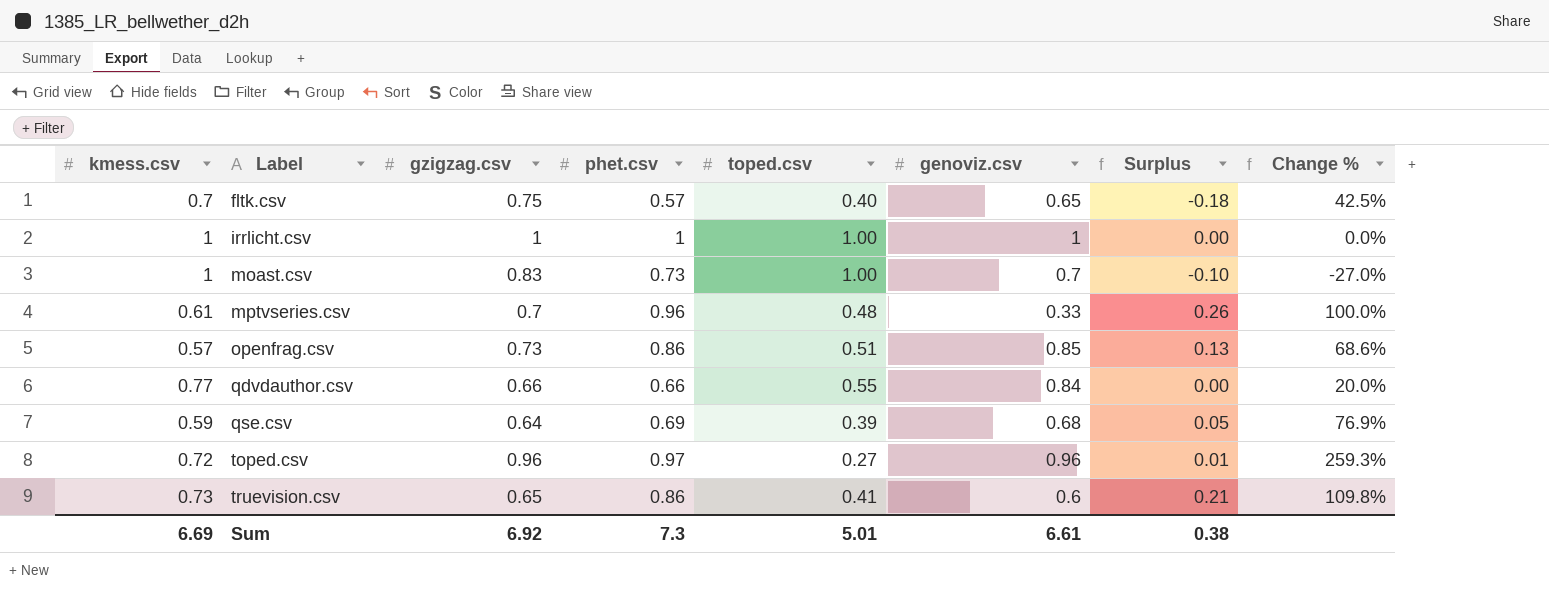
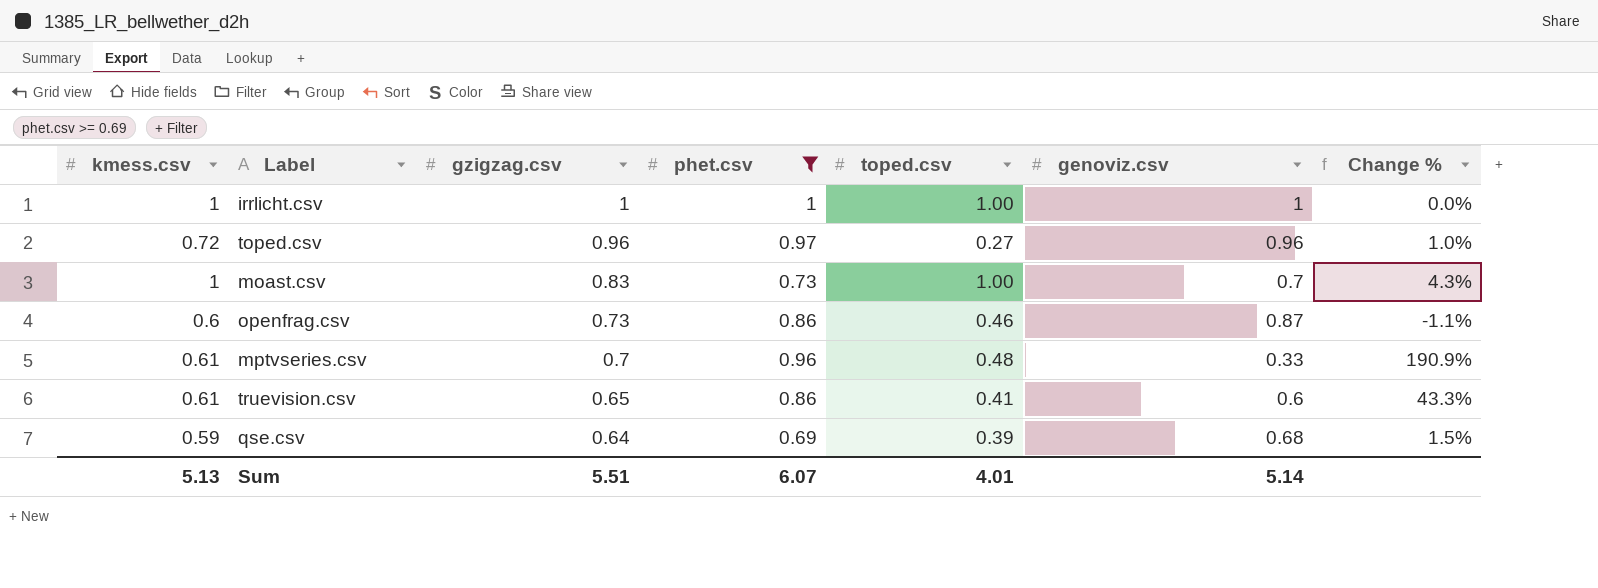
filter: none -> phet.csv >= 0.69
row order: Label ascending -> gzigzag.csv descending
column Surplus | formula: [phet.csv] - [gzigzag.csv] -> none
column Change % | formula: ([phet.csv] - [toped.csv]) / [toped.csv] -> ([phet.csv] - [genoviz.csv]) / [genoviz.csv]
openfrag.csv | kmess.csv: 0.57 -> 0.6
openfrag.csv | toped.csv: 0.51 -> 0.46
openfrag.csv | genoviz.csv: 0.85 -> 0.87
truevision.csv | kmess.csv: 0.73 -> 0.61
Sum | kmess.csv: 6.69 -> 5.13
Sum | gzigzag.csv: 6.92 -> 5.51
Sum | phet.csv: 7.3 -> 6.07
Sum | toped.csv: 5.01 -> 4.01
Sum | genoviz.csv: 6.61 -> 5.14

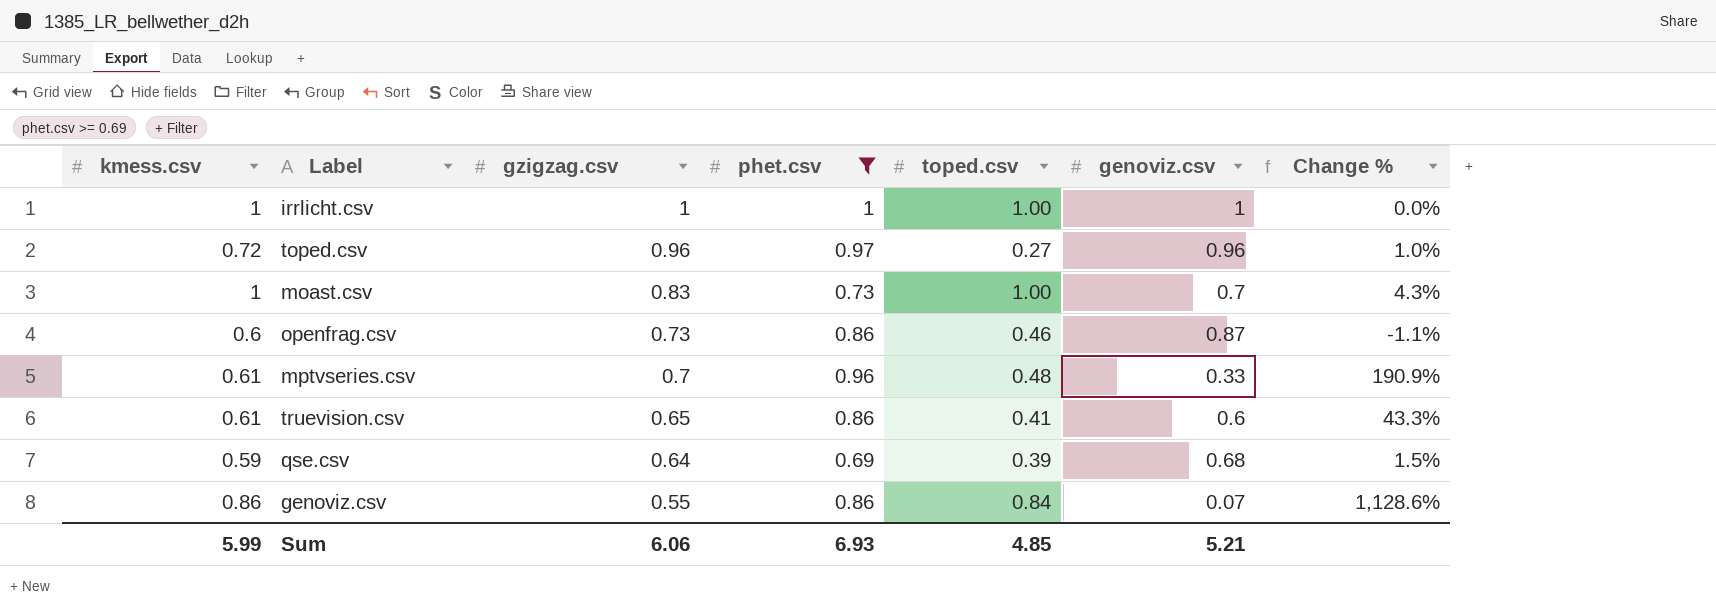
row genoviz.csv: none -> 0.86 | 0.55 | 0.86 | 0.84 | 0.07 | 1,128.6%
Sum | kmess.csv: 5.13 -> 5.99
Sum | gzigzag.csv: 5.51 -> 6.06
Sum | phet.csv: 6.07 -> 6.93
Sum | toped.csv: 4.01 -> 4.85
Sum | genoviz.csv: 5.14 -> 5.21

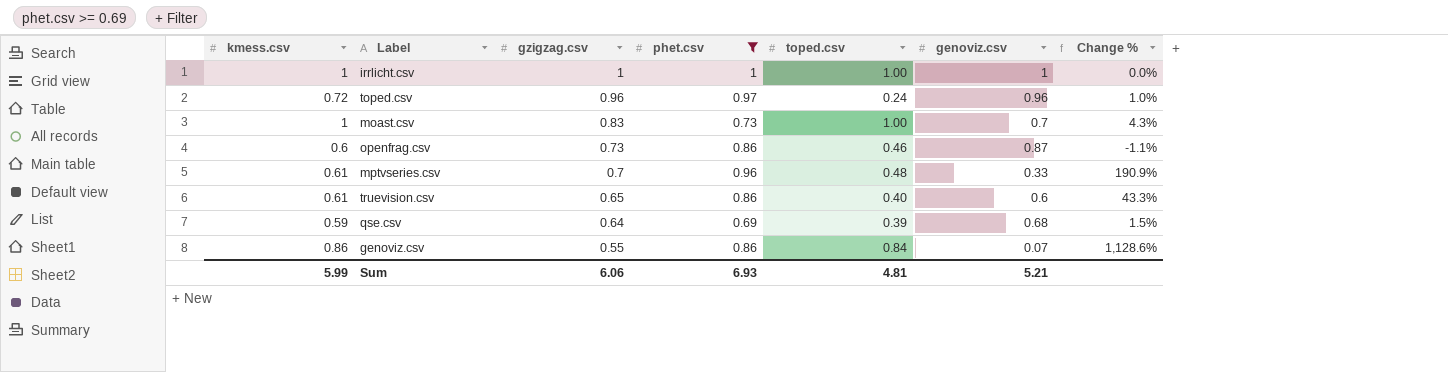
toped.csv | toped.csv: 0.27 -> 0.24
truevision.csv | toped.csv: 0.41 -> 0.40
Sum | toped.csv: 4.85 -> 4.81

